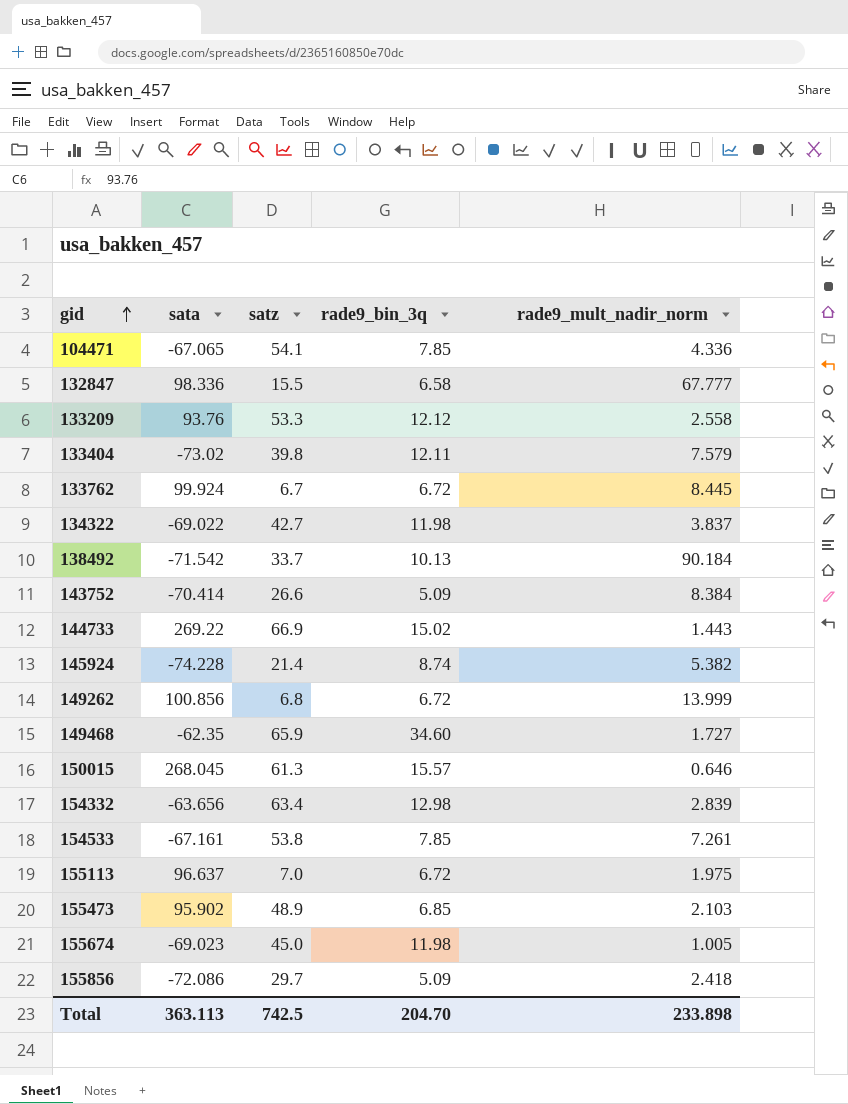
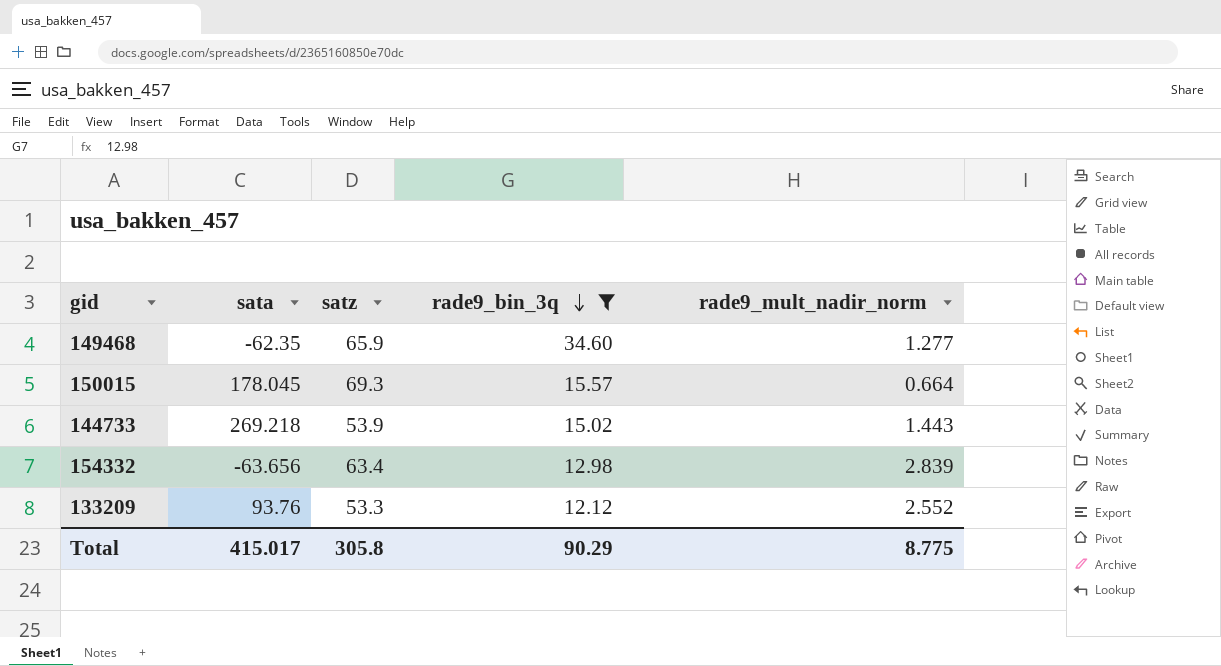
filter: none -> rade9_bin_3q >= 12.12
row order: gid ascending -> rade9_bin_3q descending
149468 | rade9_mult_nadir_norm: 1.727 -> 1.277
150015 | sata: 268.045 -> 178.045
150015 | satz: 61.3 -> 69.3
150015 | rade9_mult_nadir_norm: 0.646 -> 0.664
144733 | sata: 269.22 -> 269.218
144733 | satz: 66.9 -> 53.9
133209 | rade9_mult_nadir_norm: 2.558 -> 2.552
Total | sata: 363.113 -> 415.017
Total | satz: 742.5 -> 305.8
Total | rade9_bin_3q: 204.70 -> 90.29
Total | rade9_mult_nadir_norm: 233.898 -> 8.775

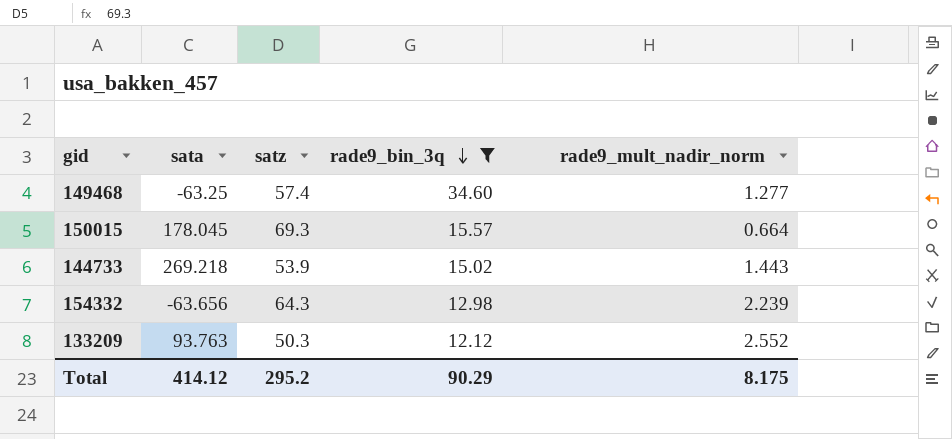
149468 | sata: -62.35 -> -63.25
149468 | satz: 65.9 -> 57.4
154332 | satz: 63.4 -> 64.3
154332 | rade9_mult_nadir_norm: 2.839 -> 2.239
133209 | sata: 93.76 -> 93.763
133209 | satz: 53.3 -> 50.3
Total | sata: 415.017 -> 414.12
Total | satz: 305.8 -> 295.2
Total | rade9_mult_nadir_norm: 8.775 -> 8.175

